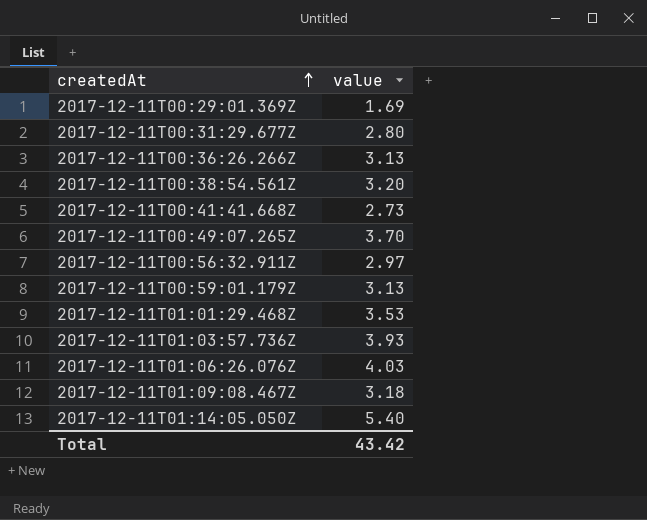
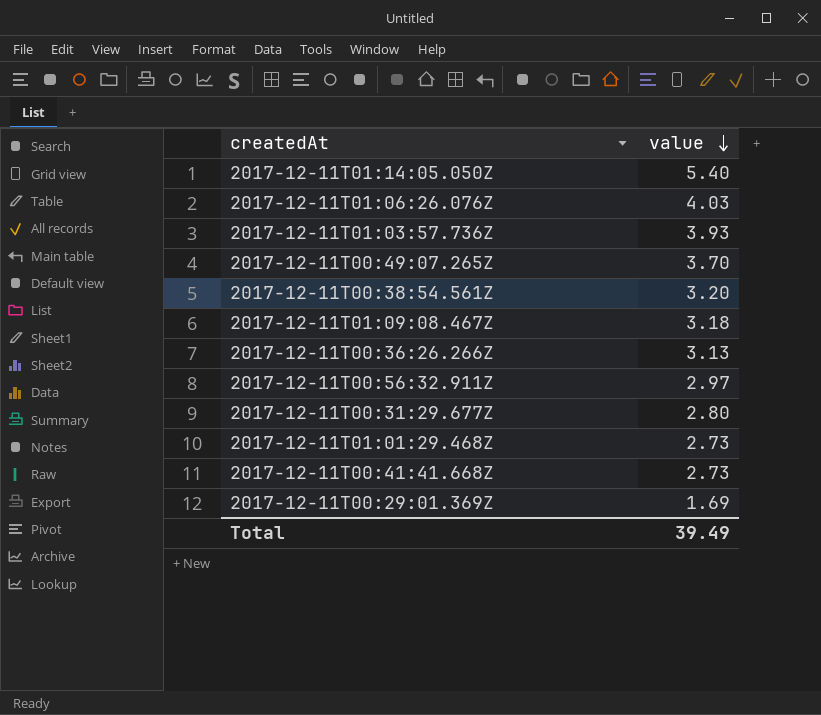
row order: createdAt ascending -> value descending
row 2017-12-11T00:59:01.179Z: 3.13 -> none
2017-12-11T01:01:29.468Z | value: 3.53 -> 2.73
Total | value: 43.42 -> 39.49

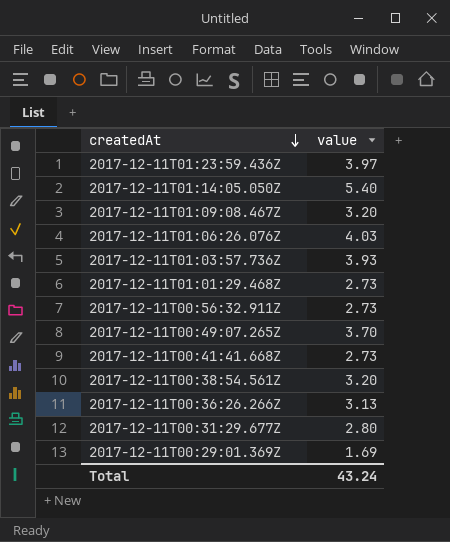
row order: value descending -> createdAt descending
row 2017-12-11T01:23:59.436Z: none -> 3.97
2017-12-11T01:09:08.467Z | value: 3.18 -> 3.20
2017-12-11T00:56:32.911Z | value: 2.97 -> 2.73
Total | value: 39.49 -> 43.24

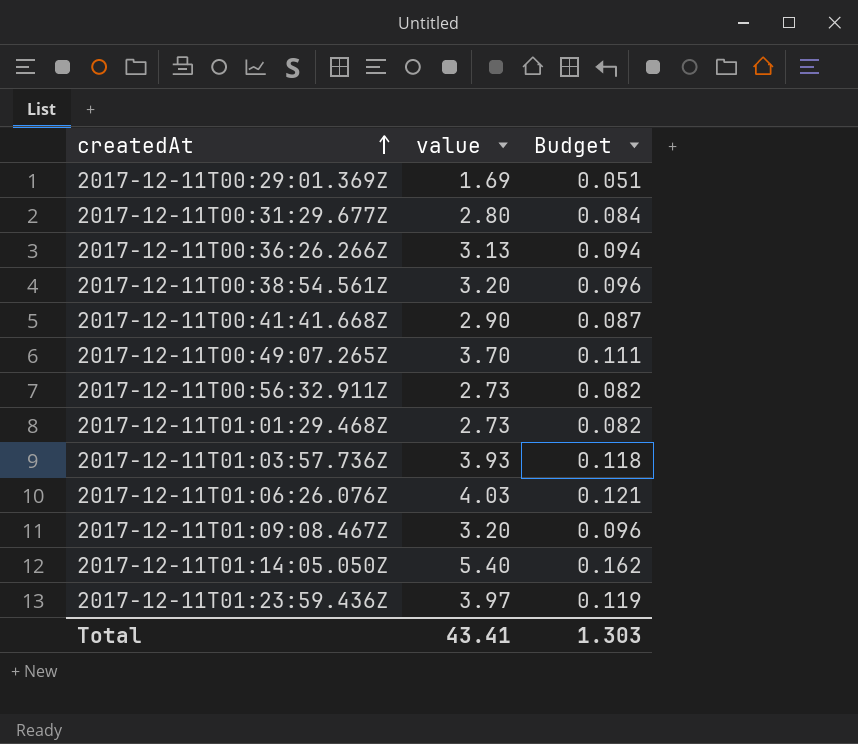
row order: createdAt descending -> createdAt ascending
column Budget | formula: none -> [value] * 0.03
2017-12-11T00:41:41.668Z | value: 2.73 -> 2.90
Total | value: 43.24 -> 43.41

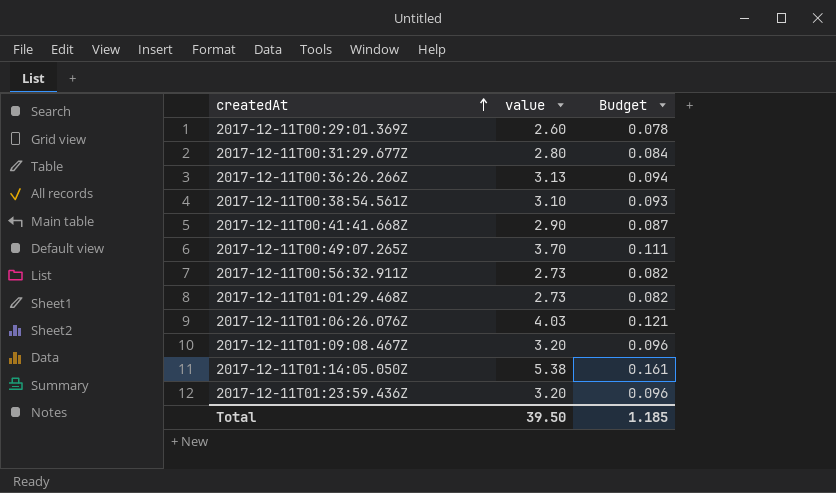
row 2017-12-11T01:03:57.736Z: 3.93 | 0.118 -> none
2017-12-11T00:29:01.369Z | value: 1.69 -> 2.60
2017-12-11T00:29:01.369Z | Budget: 0.051 -> 0.078
2017-12-11T00:38:54.561Z | value: 3.20 -> 3.10
2017-12-11T00:38:54.561Z | Budget: 0.096 -> 0.093
2017-12-11T01:14:05.050Z | value: 5.40 -> 5.38
2017-12-11T01:14:05.050Z | Budget: 0.162 -> 0.161
2017-12-11T01:23:59.436Z | value: 3.97 -> 3.20
2017-12-11T01:23:59.436Z | Budget: 0.119 -> 0.096
Total | value: 43.41 -> 39.50
Total | Budget: 1.303 -> 1.185

